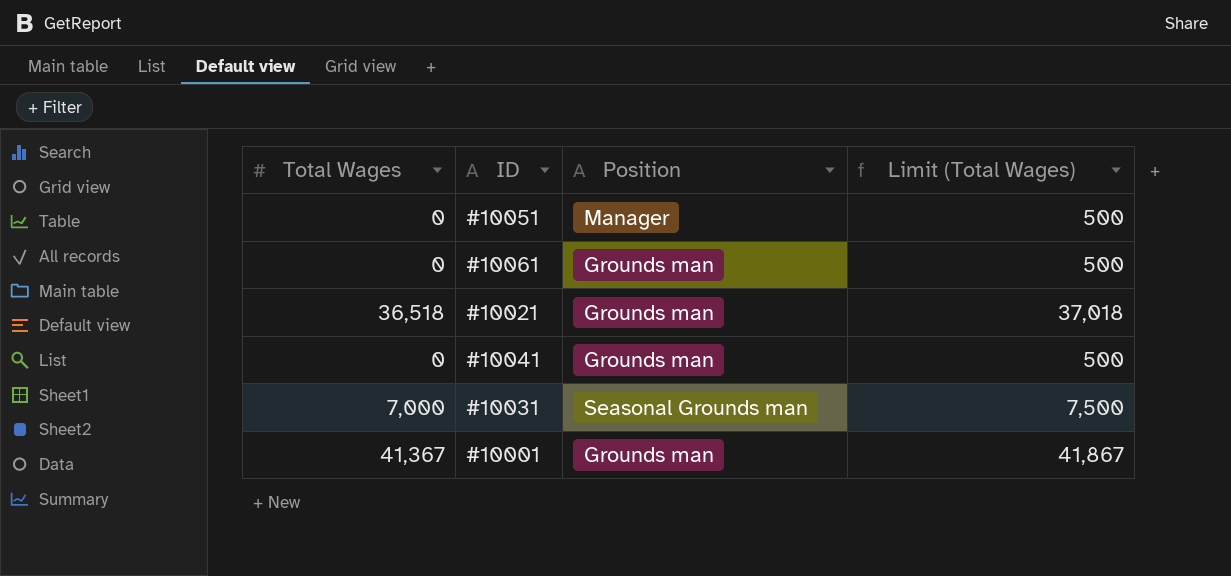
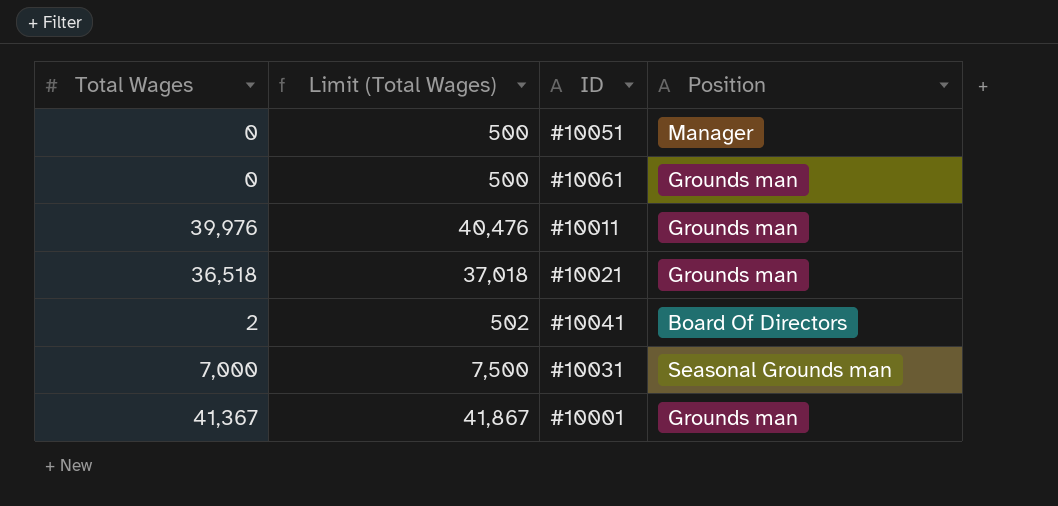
column Limit (Total Wages) | position: 4 -> 2
row #10011: none -> 39,976 | 40,476 | Grounds man
#10041 | Total Wages: 0 -> 2
#10041 | Limit (Total Wages): 500 -> 502
#10041 | Position: Grounds man -> Board Of Directors

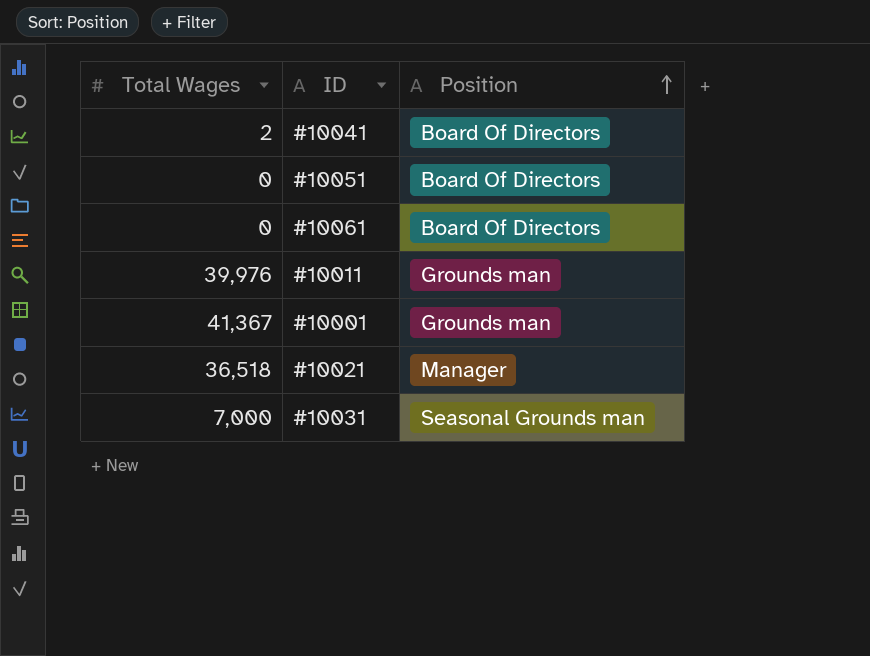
row order: none -> Position ascending
column Limit (Total Wages) | formula: [Total Wages] + 500 -> none
#10051 | Position: Manager -> Board Of Directors
#10061 | Position: Grounds man -> Board Of Directors
#10021 | Position: Grounds man -> Manager

